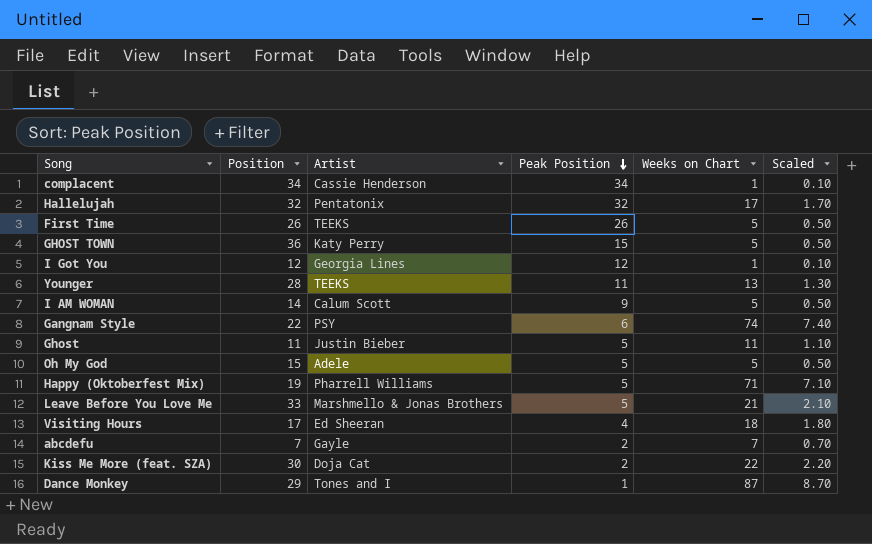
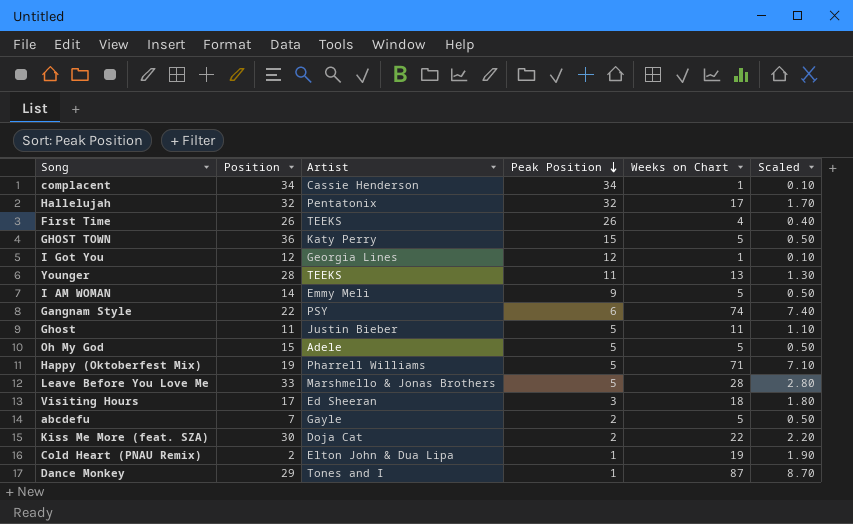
First Time | Weeks on Chart: 5 -> 4
First Time | Scaled: 0.50 -> 0.40
I AM WOMAN | Artist: Calum Scott -> Emmy Meli
Leave Before You Love Me | Weeks on Chart: 21 -> 28
Leave Before You Love Me | Scaled: 2.10 -> 2.80
Visiting Hours | Peak Position: 4 -> 3
abcdefu | Weeks on Chart: 7 -> 5
abcdefu | Scaled: 0.70 -> 0.50
row Cold Heart (PNAU Remix): none -> 2 | Elton John & Dua Lipa | 1 | 19 | 1.90

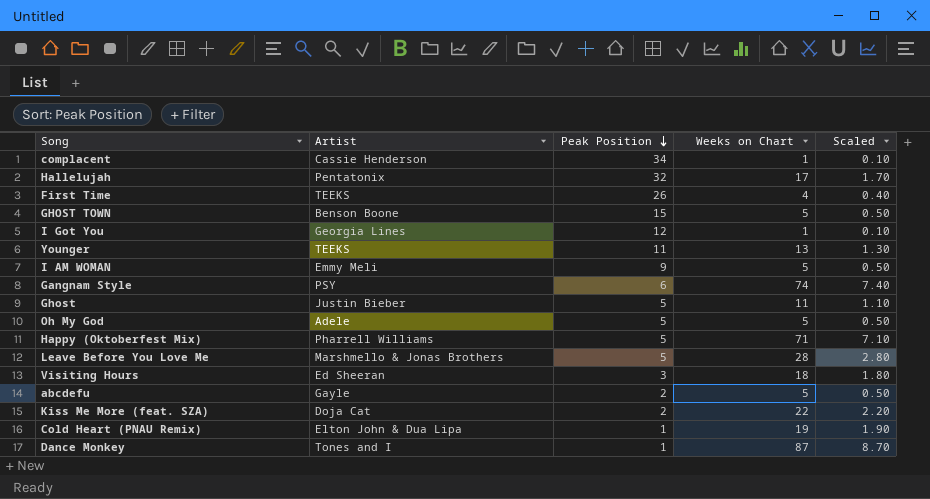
column Position | position: 2 -> none
GHOST TOWN | Artist: Katy Perry -> Benson Boone

